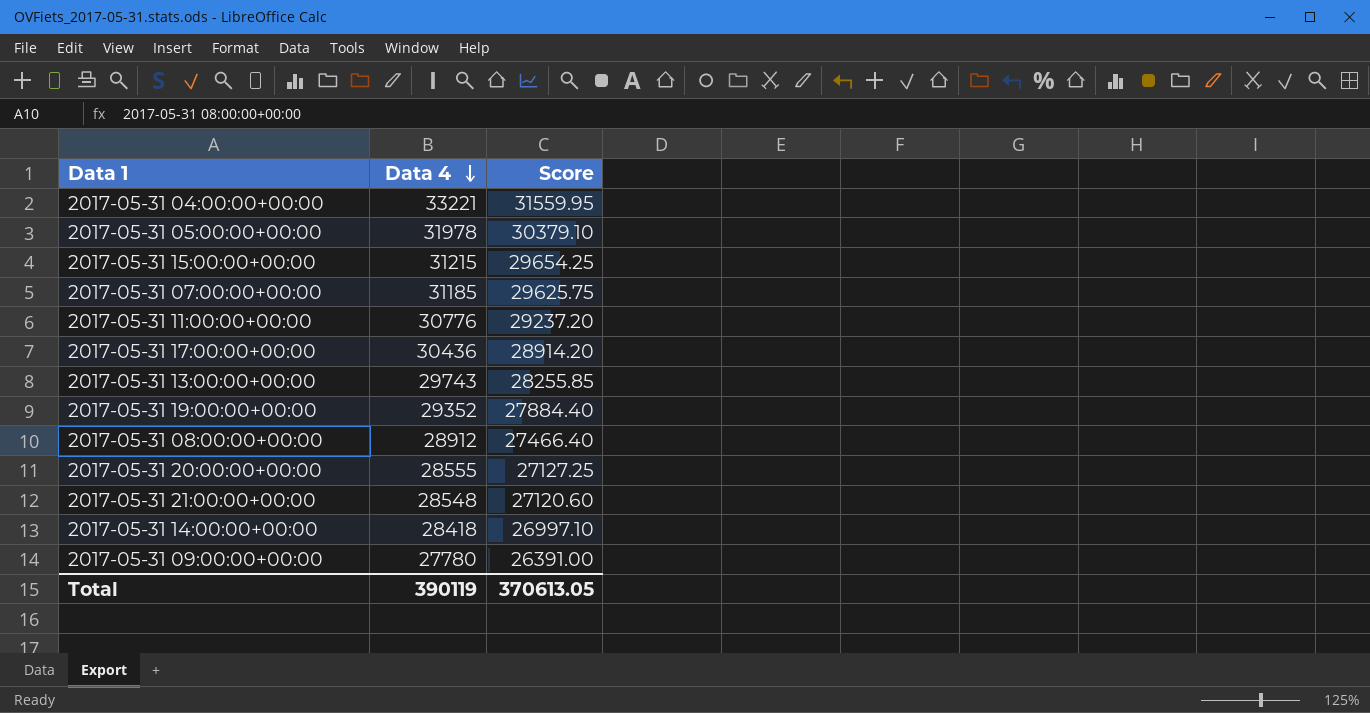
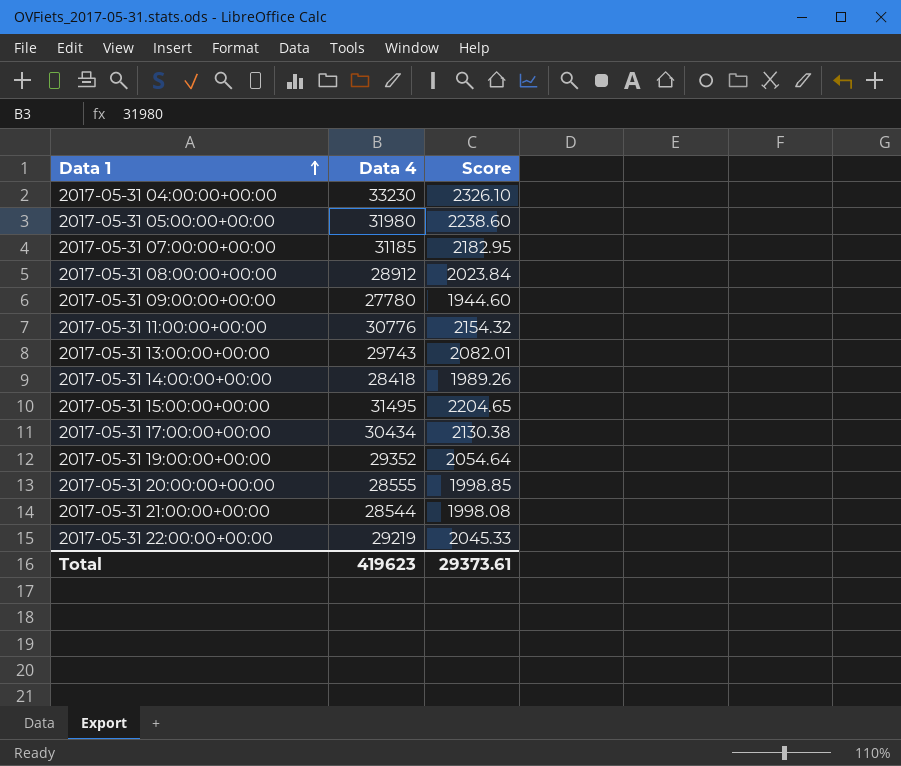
row order: Data 4 descending -> Data 1 ascending
column Score | formula: [Data 4] * 0.95 -> [Data 4] * 0.07
2017-05-31 04:00:00+00:00 | Data 4: 33221 -> 33230
2017-05-31 05:00:00+00:00 | Data 4: 31978 -> 31980
2017-05-31 15:00:00+00:00 | Data 4: 31215 -> 31495
2017-05-31 17:00:00+00:00 | Data 4: 30436 -> 30434
2017-05-31 21:00:00+00:00 | Data 4: 28548 -> 28544
row 2017-05-31 22:00:00+00:00: none -> 29219 | 2045.33
Total | Data 4: 390119 -> 419623
Total | Score: 370613.05 -> 29373.61

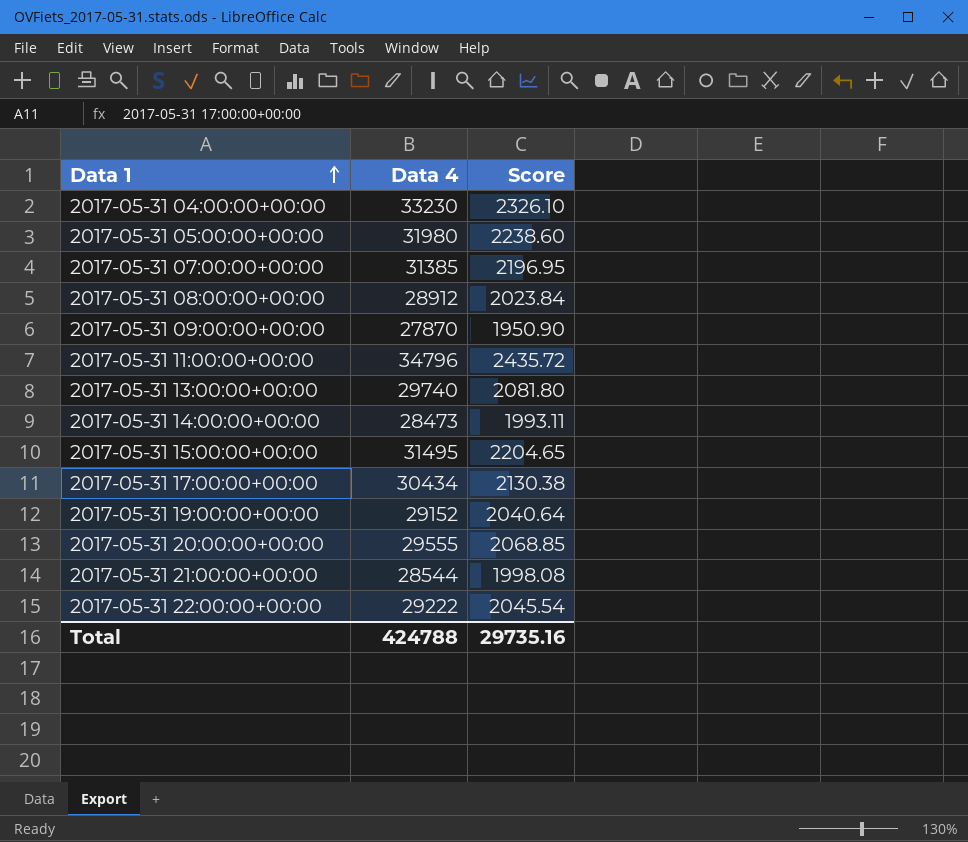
2017-05-31 07:00:00+00:00 | Data 4: 31185 -> 31385
2017-05-31 07:00:00+00:00 | Score: 2182.95 -> 2196.95
2017-05-31 09:00:00+00:00 | Data 4: 27780 -> 27870
2017-05-31 09:00:00+00:00 | Score: 1944.60 -> 1950.90
2017-05-31 11:00:00+00:00 | Data 4: 30776 -> 34796
2017-05-31 11:00:00+00:00 | Score: 2154.32 -> 2435.72
2017-05-31 13:00:00+00:00 | Data 4: 29743 -> 29740
2017-05-31 13:00:00+00:00 | Score: 2082.01 -> 2081.80
2017-05-31 14:00:00+00:00 | Data 4: 28418 -> 28473
2017-05-31 14:00:00+00:00 | Score: 1989.26 -> 1993.11
2017-05-31 19:00:00+00:00 | Data 4: 29352 -> 29152
2017-05-31 19:00:00+00:00 | Score: 2054.64 -> 2040.64
2017-05-31 20:00:00+00:00 | Data 4: 28555 -> 29555
2017-05-31 20:00:00+00:00 | Score: 1998.85 -> 2068.85
2017-05-31 22:00:00+00:00 | Data 4: 29219 -> 29222
2017-05-31 22:00:00+00:00 | Score: 2045.33 -> 2045.54
Total | Data 4: 419623 -> 424788
Total | Score: 29373.61 -> 29735.16

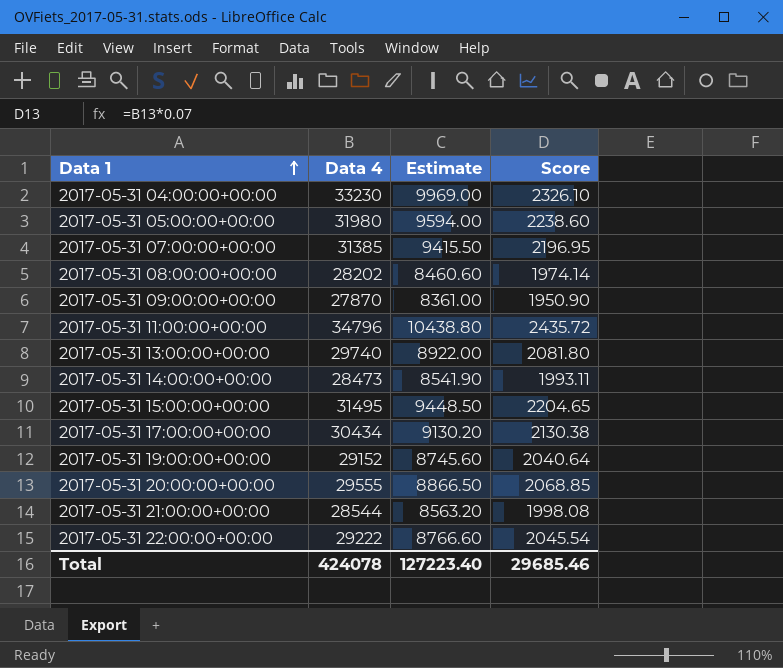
column Estimate | formula: none -> [Data 4] * 0.3
2017-05-31 08:00:00+00:00 | Data 4: 28912 -> 28202
2017-05-31 08:00:00+00:00 | Score: 2023.84 -> 1974.14
Total | Data 4: 424788 -> 424078
Total | Score: 29735.16 -> 29685.46

